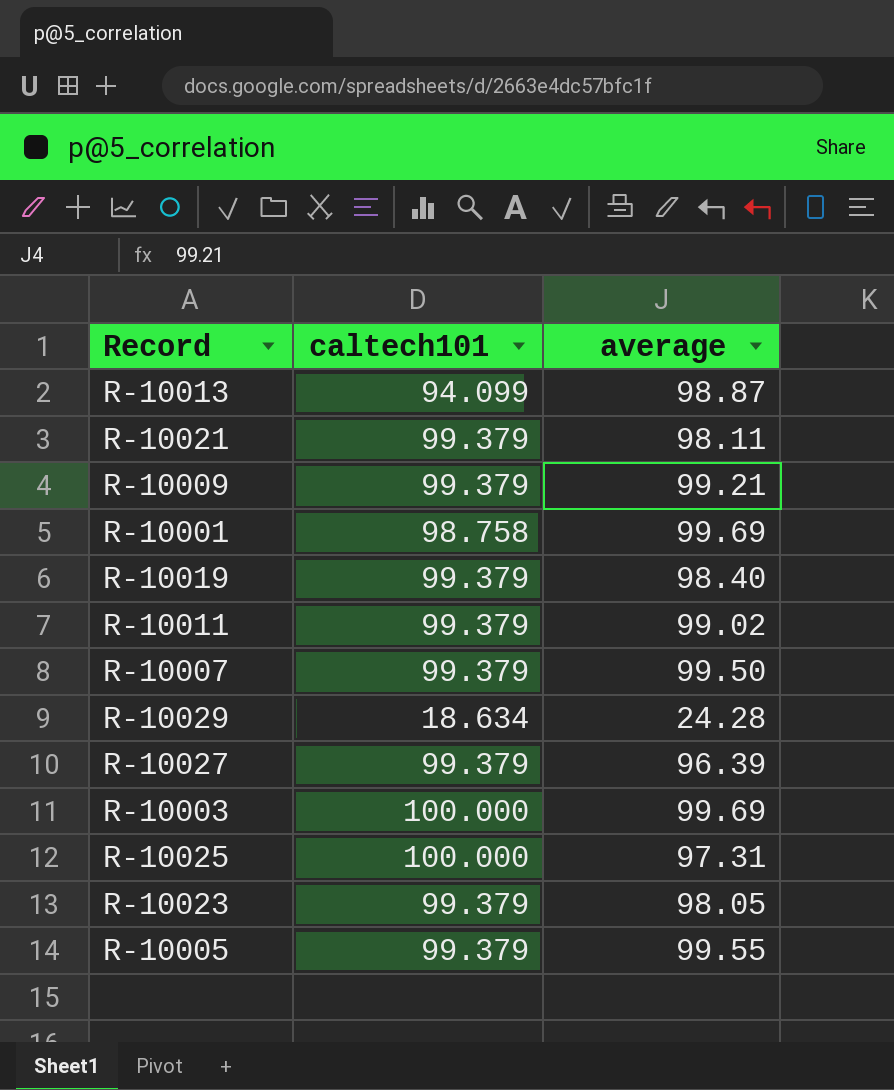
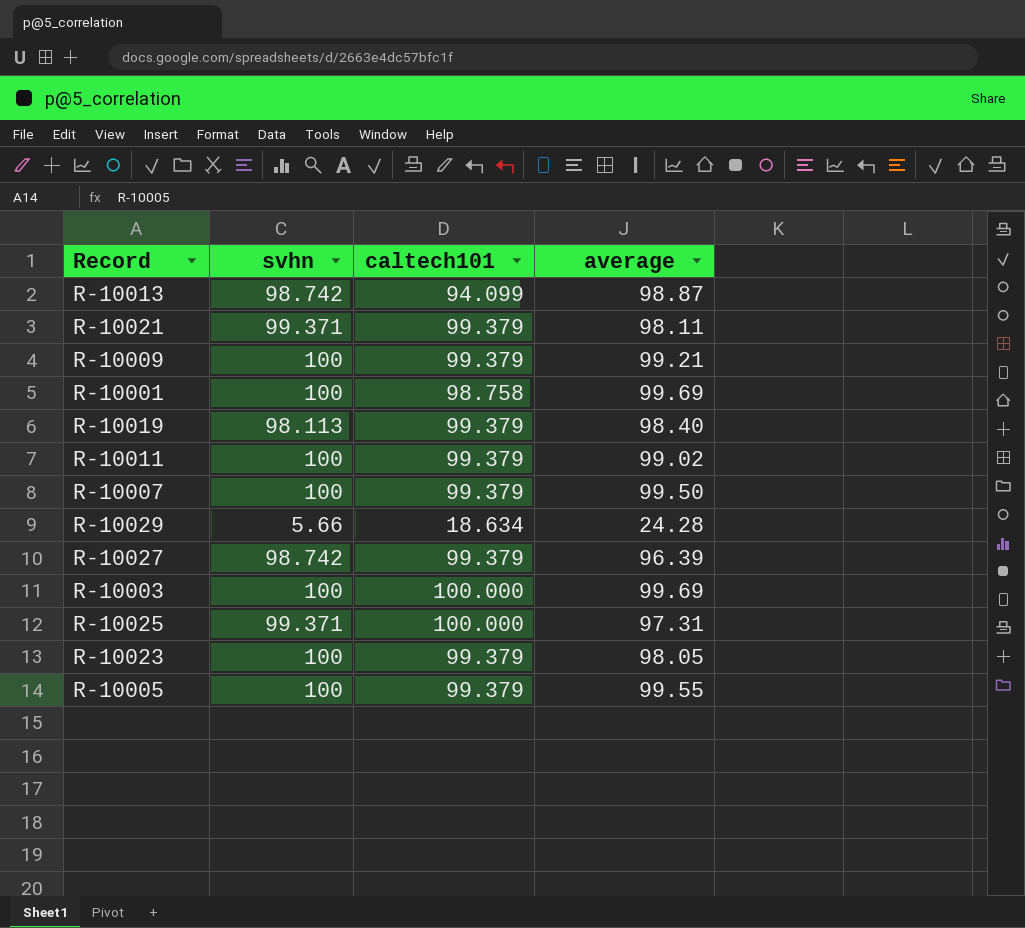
column svhn | position: none -> 2

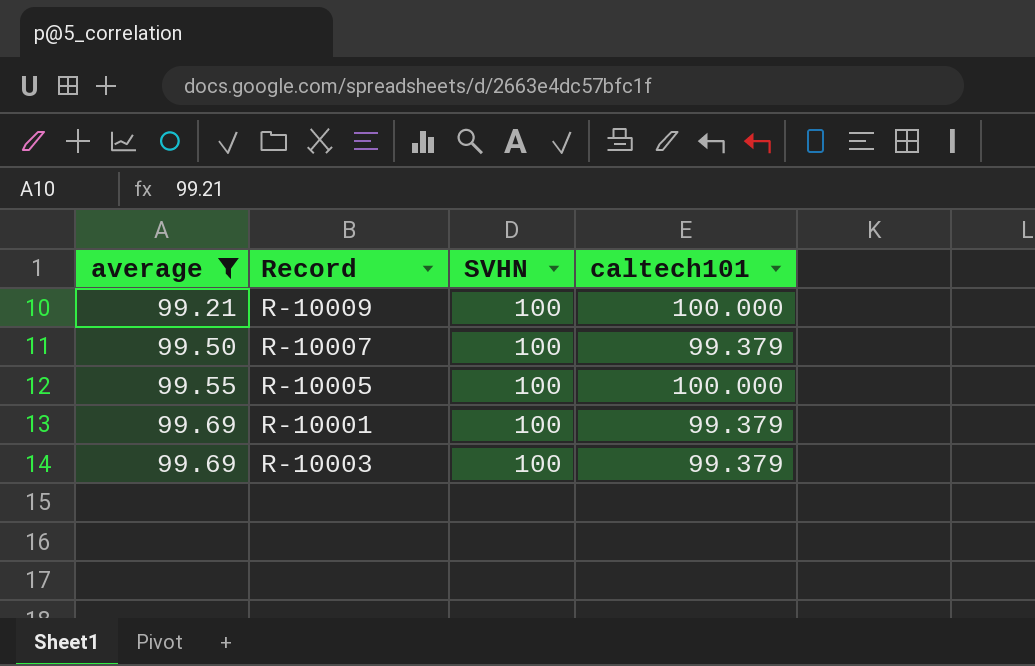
filter: none -> average >= 99.21
row order: none -> average ascending
column average | position: 4 -> 1
column name: svhn -> SVHN
R-10009 | caltech101: 99.379 -> 100.000
R-10005 | caltech101: 99.379 -> 100.000
R-10001 | caltech101: 98.758 -> 99.379
R-10003 | caltech101: 100.000 -> 99.379

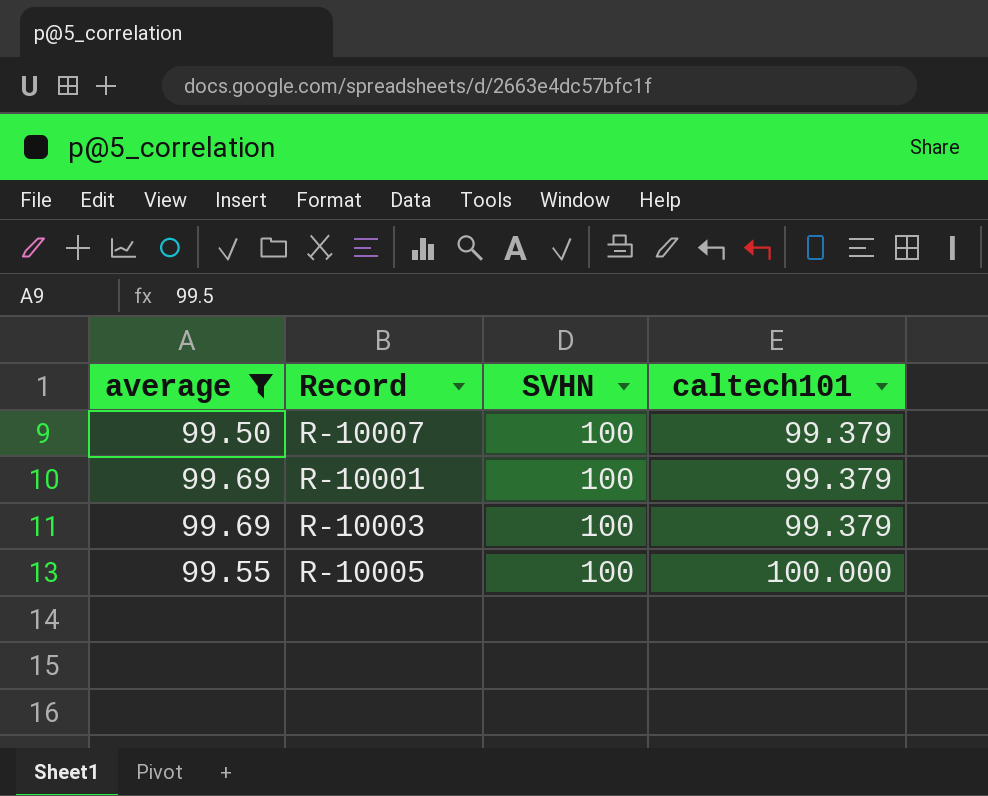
row order: average ascending -> caltech101 ascending
row R-10009: 99.21 | 100 | 100.000 -> none

